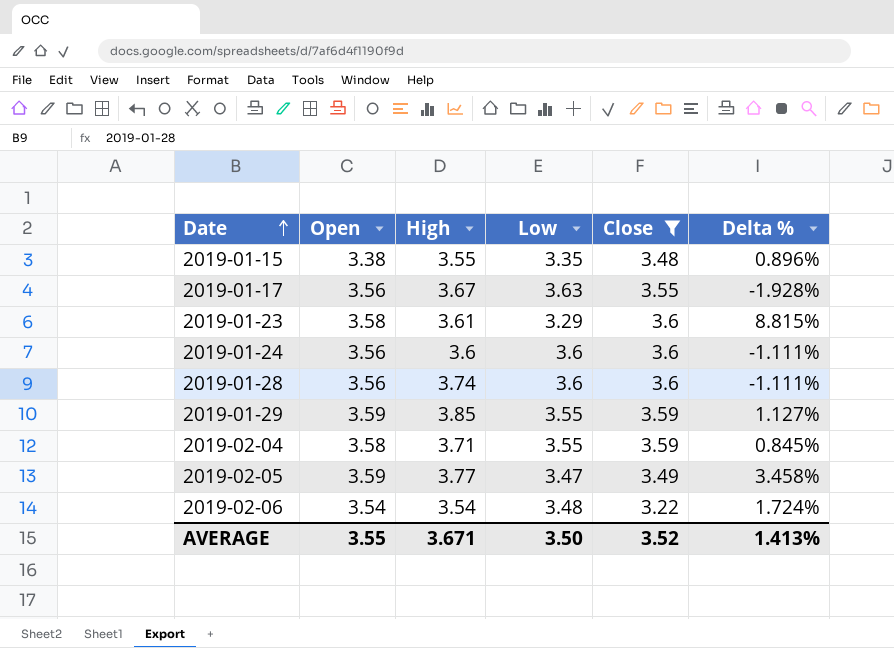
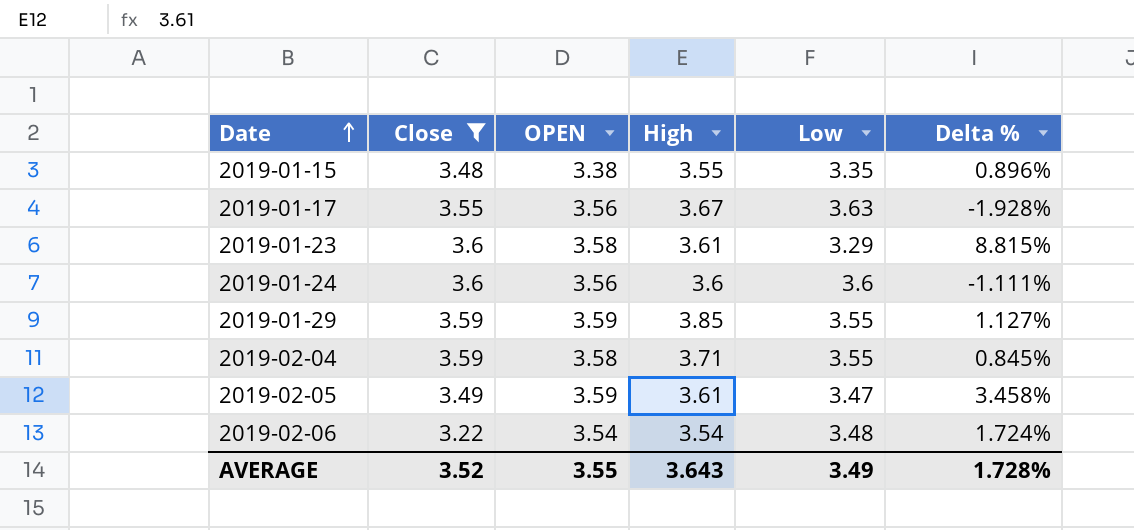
column Close | position: 5 -> 2
column name: Open -> OPEN
row 2019-01-28: 3.56 | 3.74 | 3.6 | 3.6 | -1.111% -> none
2019-02-05 | High: 3.77 -> 3.61
AVERAGE | High: 3.671 -> 3.643
AVERAGE | Low: 3.50 -> 3.49
AVERAGE | Delta %: 1.413% -> 1.728%

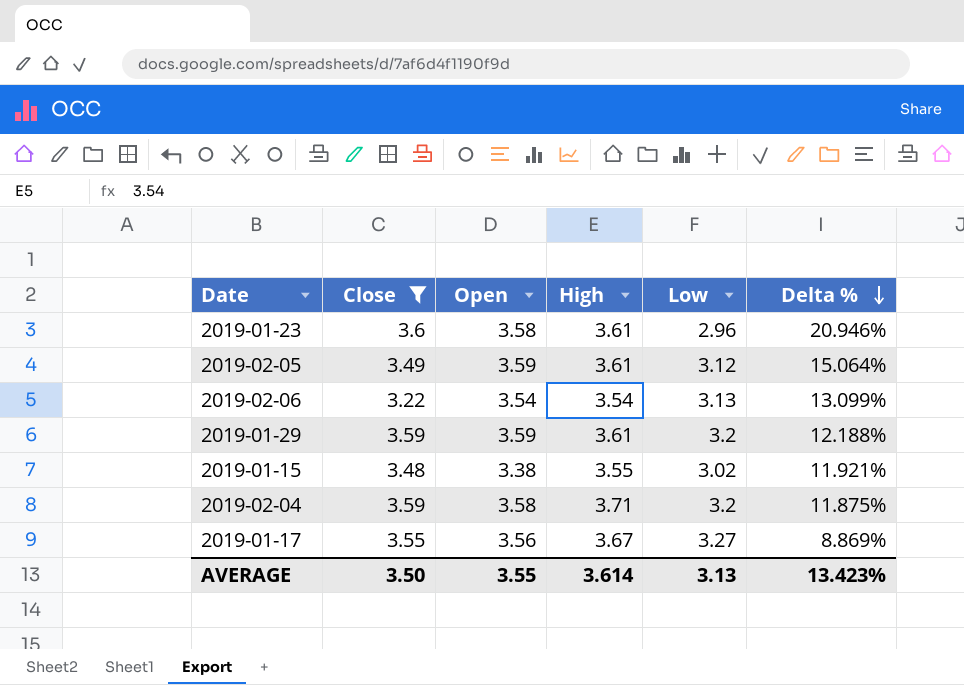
row order: Date ascending -> Delta % descending
column name: OPEN -> Open
row 2019-01-24: 3.6 | 3.56 | 3.6 | 3.6 | -1.111% -> none
2019-01-23 | Low: 3.29 -> 2.96
2019-01-23 | Delta %: 8.815% -> 20.946%
2019-02-05 | Low: 3.47 -> 3.12
2019-02-05 | Delta %: 3.458% -> 15.064%
2019-02-06 | Low: 3.48 -> 3.13
2019-02-06 | Delta %: 1.724% -> 13.099%
2019-01-29 | High: 3.85 -> 3.61
2019-01-29 | Low: 3.55 -> 3.2
2019-01-29 | Delta %: 1.127% -> 12.188%
2019-01-15 | Low: 3.35 -> 3.02
2019-01-15 | Delta %: 0.896% -> 11.921%
2019-02-04 | Low: 3.55 -> 3.2
2019-02-04 | Delta %: 0.845% -> 11.875%
2019-01-17 | Low: 3.63 -> 3.27
2019-01-17 | Delta %: -1.928% -> 8.869%
AVERAGE | Close: 3.52 -> 3.50
AVERAGE | High: 3.643 -> 3.614
AVERAGE | Low: 3.49 -> 3.13
AVERAGE | Delta %: 1.728% -> 13.423%

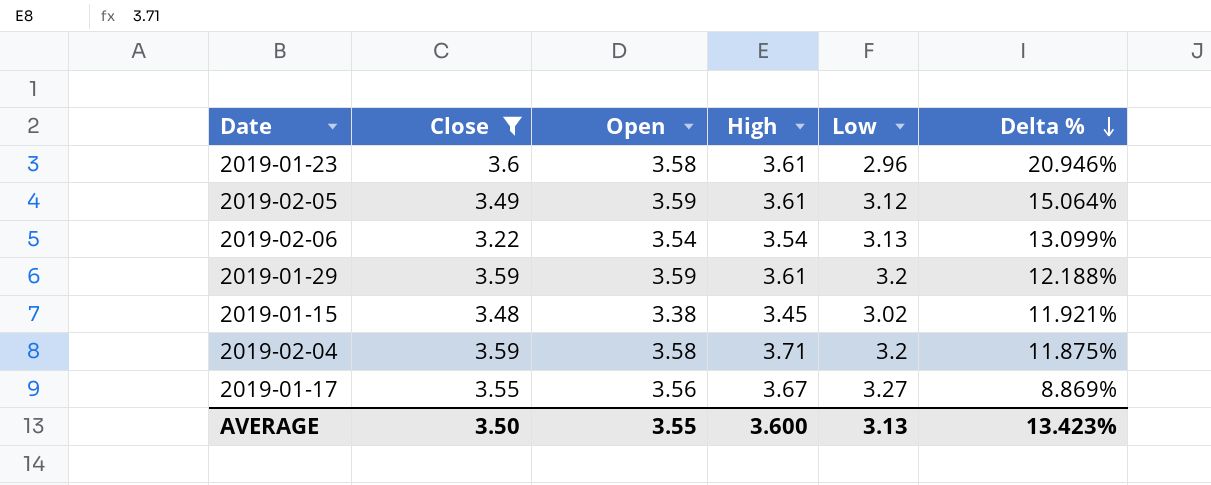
2019-01-15 | High: 3.55 -> 3.45
AVERAGE | High: 3.614 -> 3.600

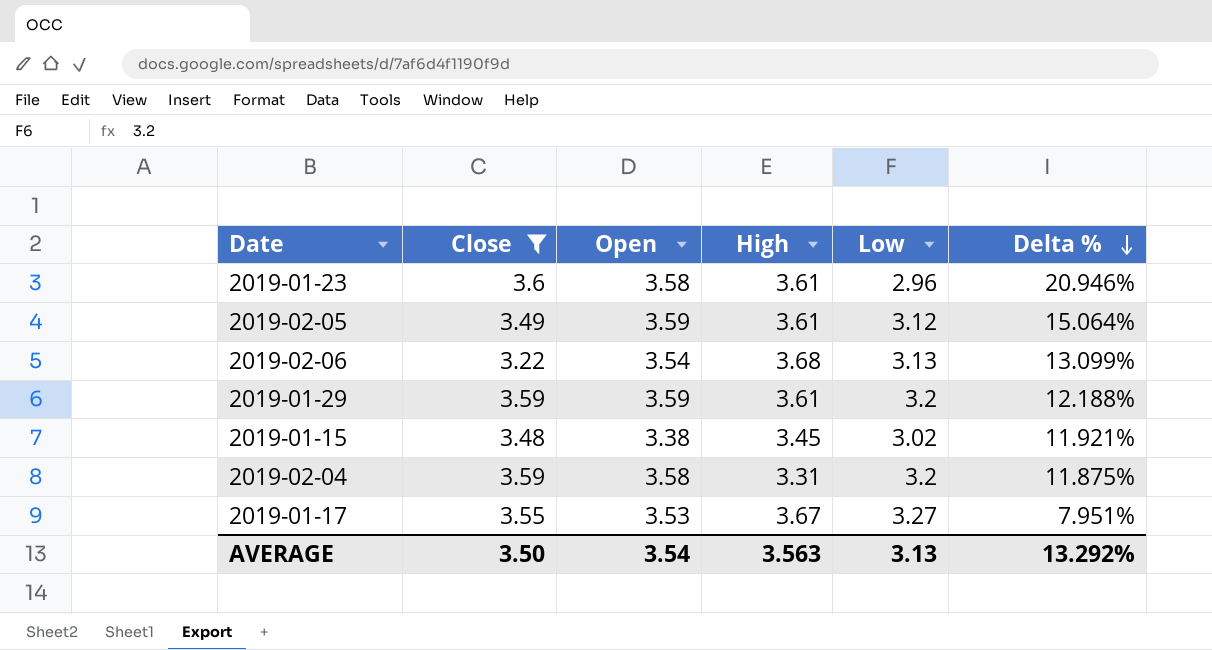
2019-02-06 | High: 3.54 -> 3.68
2019-02-04 | High: 3.71 -> 3.31
2019-01-17 | Open: 3.56 -> 3.53
2019-01-17 | Delta %: 8.869% -> 7.951%
AVERAGE | Open: 3.55 -> 3.54
AVERAGE | High: 3.600 -> 3.563
AVERAGE | Delta %: 13.423% -> 13.292%

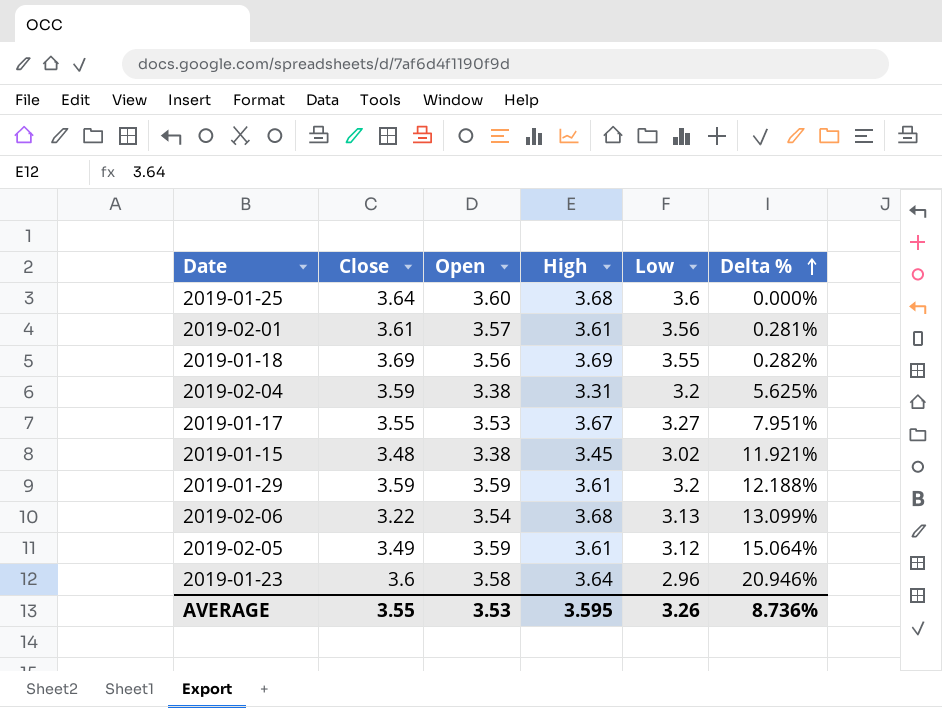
filter: Close <= 3.6 -> none
row order: Delta % descending -> Delta % ascending
2019-02-04 | Open: 3.58 -> 3.38
2019-02-04 | Delta %: 11.875% -> 5.625%
2019-01-23 | High: 3.61 -> 3.64
AVERAGE | Close: 3.50 -> 3.55
AVERAGE | Open: 3.54 -> 3.53
AVERAGE | High: 3.563 -> 3.595
AVERAGE | Low: 3.13 -> 3.26
AVERAGE | Delta %: 13.292% -> 8.736%

